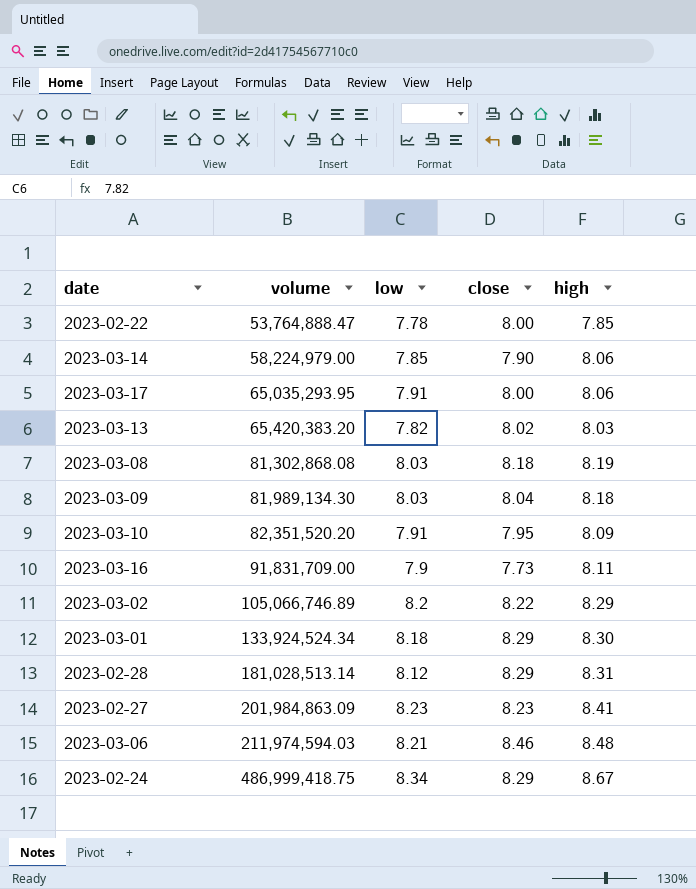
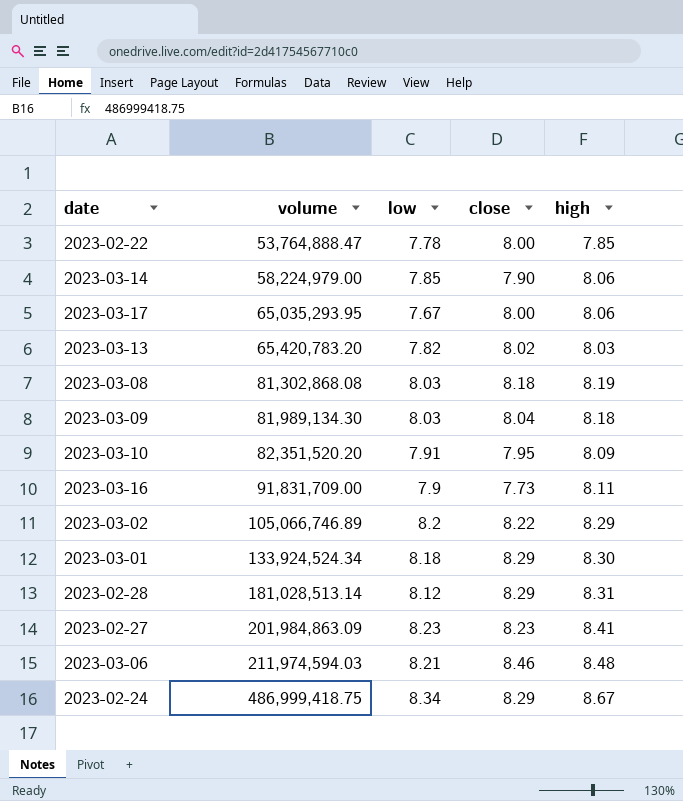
2023-03-17 | low: 7.91 -> 7.67
2023-03-13 | volume: 65,420,383.20 -> 65,420,783.20

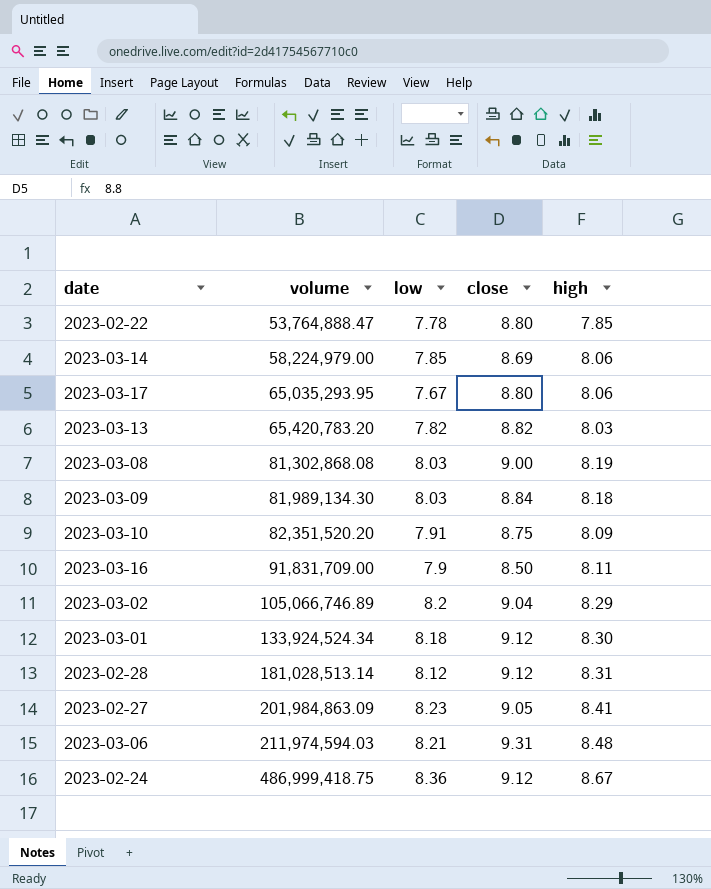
2023-02-22 | close: 8.00 -> 8.80
2023-03-14 | close: 7.90 -> 8.69
2023-03-17 | close: 8.00 -> 8.80
2023-03-13 | close: 8.02 -> 8.82
2023-03-08 | close: 8.18 -> 9.00
2023-03-09 | close: 8.04 -> 8.84
2023-03-10 | close: 7.95 -> 8.75
2023-03-16 | close: 7.73 -> 8.50
2023-03-02 | close: 8.22 -> 9.04
2023-03-01 | close: 8.29 -> 9.12
2023-02-28 | close: 8.29 -> 9.12
2023-02-27 | close: 8.23 -> 9.05
2023-03-06 | close: 8.46 -> 9.31
2023-02-24 | low: 8.34 -> 8.36
2023-02-24 | close: 8.29 -> 9.12

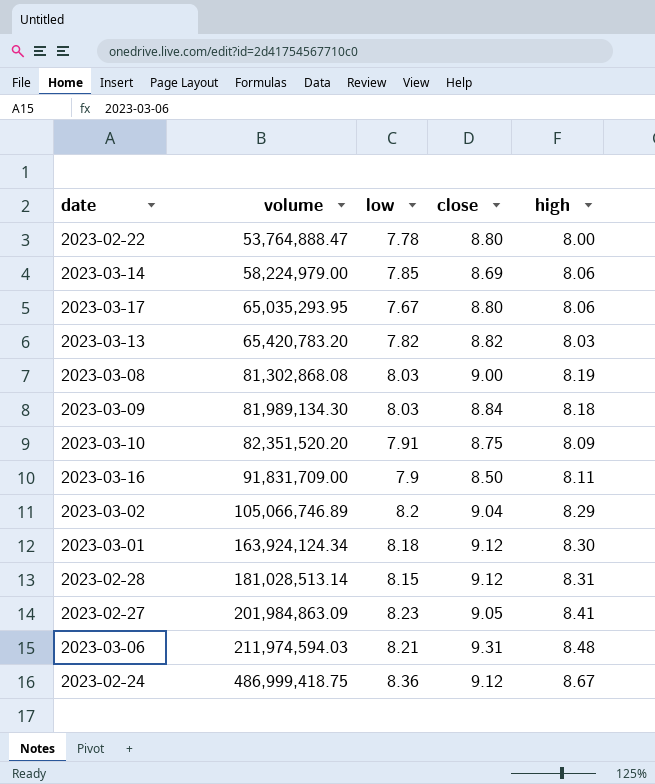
2023-02-22 | high: 7.85 -> 8.00
2023-03-01 | volume: 133,924,524.34 -> 163,924,124.34
2023-02-28 | low: 8.12 -> 8.15

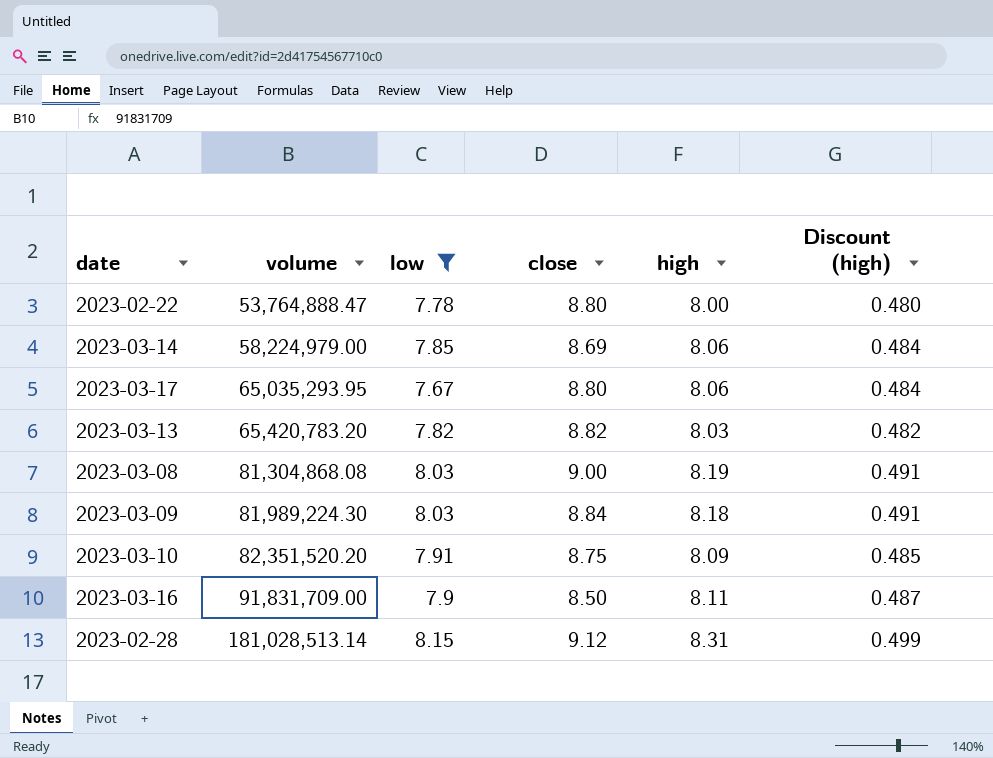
filter: none -> low <= 8.15
column Discount (high) | formula: none -> [high] * 0.06
2023-03-08 | volume: 81,302,868.08 -> 81,304,868.08
2023-03-09 | volume: 81,989,134.30 -> 81,989,224.30

